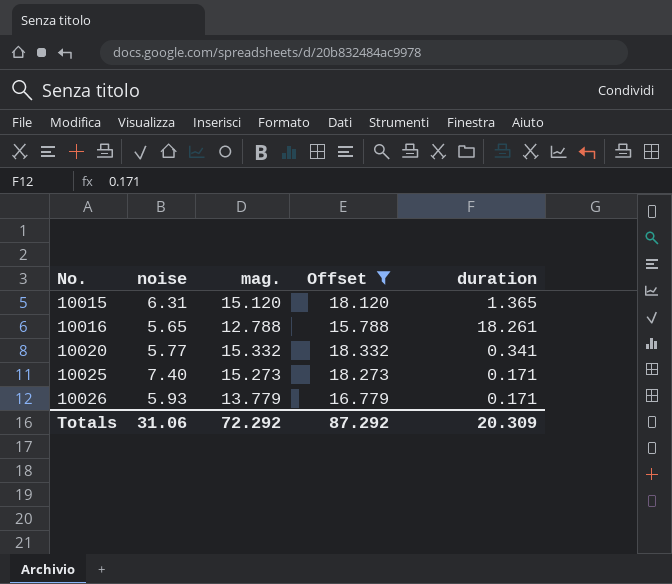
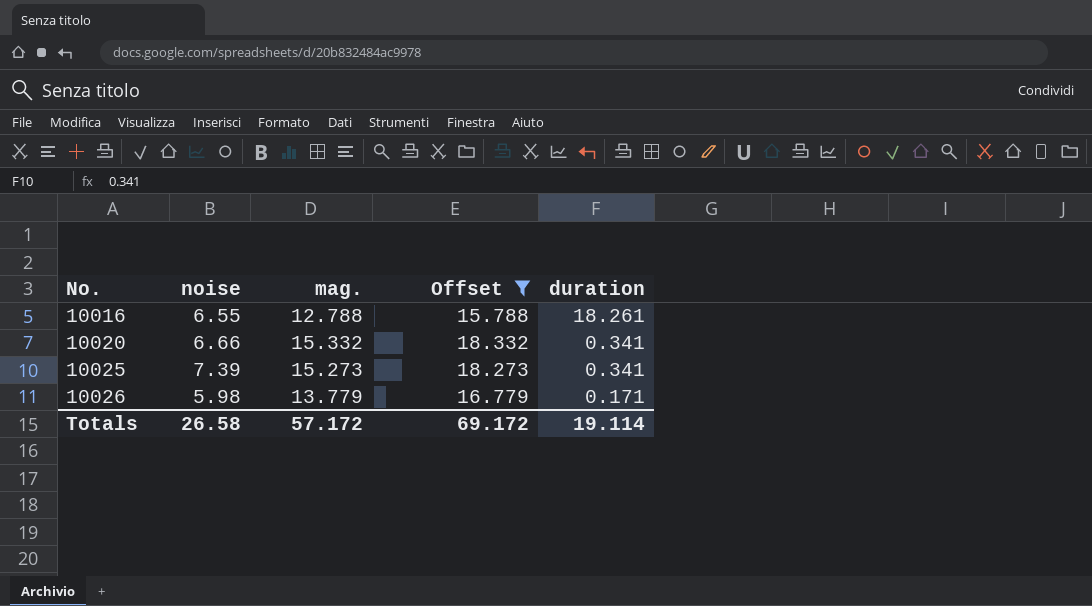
row 10015: 6.31 | 15.120 | 18.120 | 1.365 -> none
10016 | noise: 5.65 -> 6.55
10020 | noise: 5.77 -> 6.66
10025 | noise: 7.40 -> 7.39
10025 | duration: 0.171 -> 0.341
10026 | noise: 5.93 -> 5.98
Totals | noise: 31.06 -> 26.58
Totals | mag.: 72.292 -> 57.172
Totals | Offset: 87.292 -> 69.172
Totals | duration: 20.309 -> 19.114

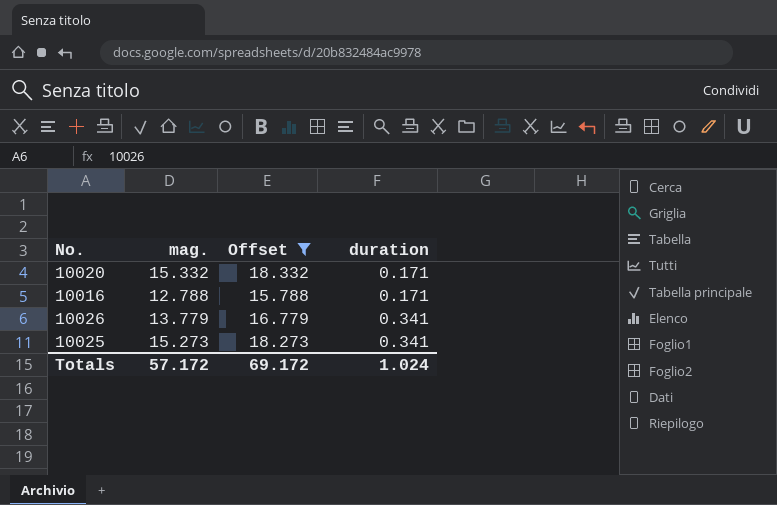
row order: No. ascending -> duration ascending
column noise | position: 2 -> none
10020 | duration: 0.341 -> 0.171
10016 | duration: 18.261 -> 0.171
10026 | duration: 0.171 -> 0.341
Totals | duration: 19.114 -> 1.024

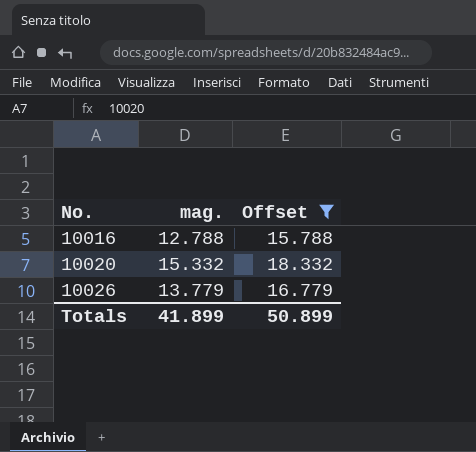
row order: duration ascending -> No. ascending
column duration | position: 4 -> none
row 10025: 15.273 | 18.273 | 0.341 -> none
Totals | mag.: 57.172 -> 41.899
Totals | Offset: 69.172 -> 50.899

